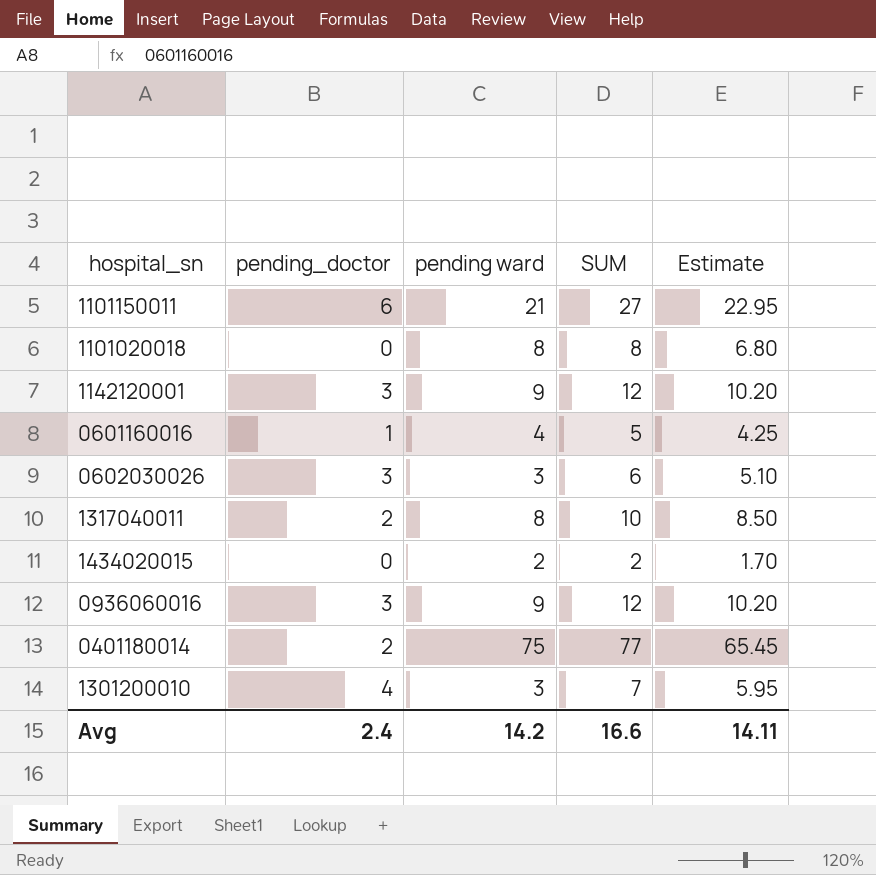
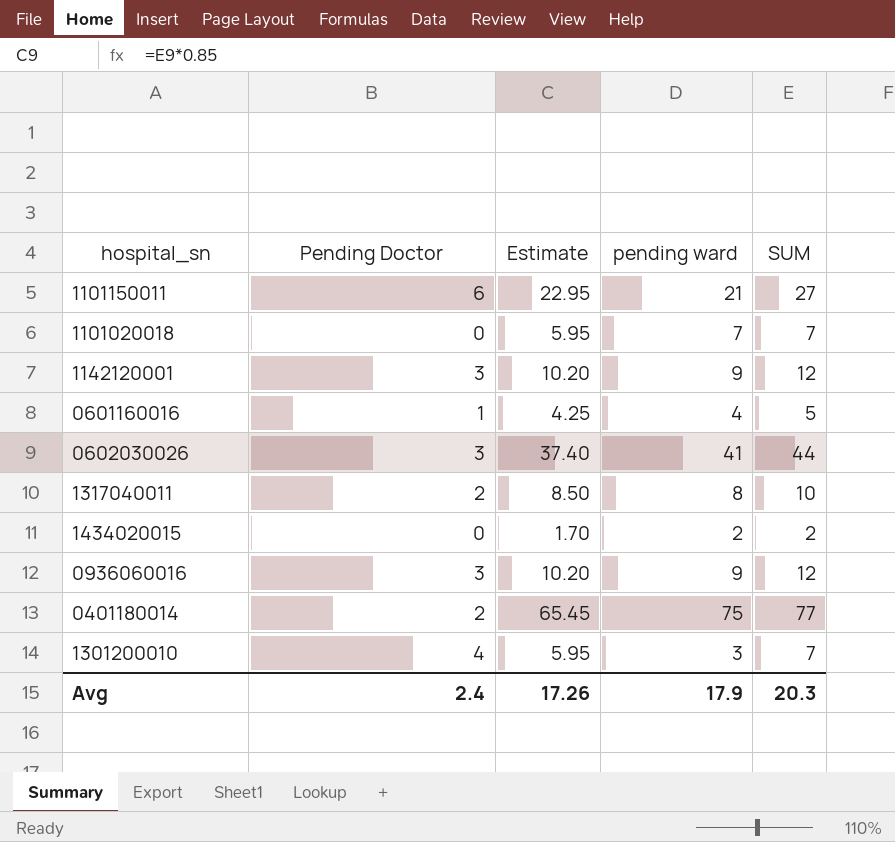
column name: pending_doctor -> Pending Doctor
column Estimate | position: 5 -> 3
1101020018 | Estimate: 6.80 -> 5.95
1101020018 | pending ward: 8 -> 7
1101020018 | SUM: 8 -> 7
0602030026 | Estimate: 5.10 -> 37.40
0602030026 | pending ward: 3 -> 41
0602030026 | SUM: 6 -> 44
Avg | Estimate: 14.11 -> 17.26
Avg | pending ward: 14.2 -> 17.9
Avg | SUM: 16.6 -> 20.3

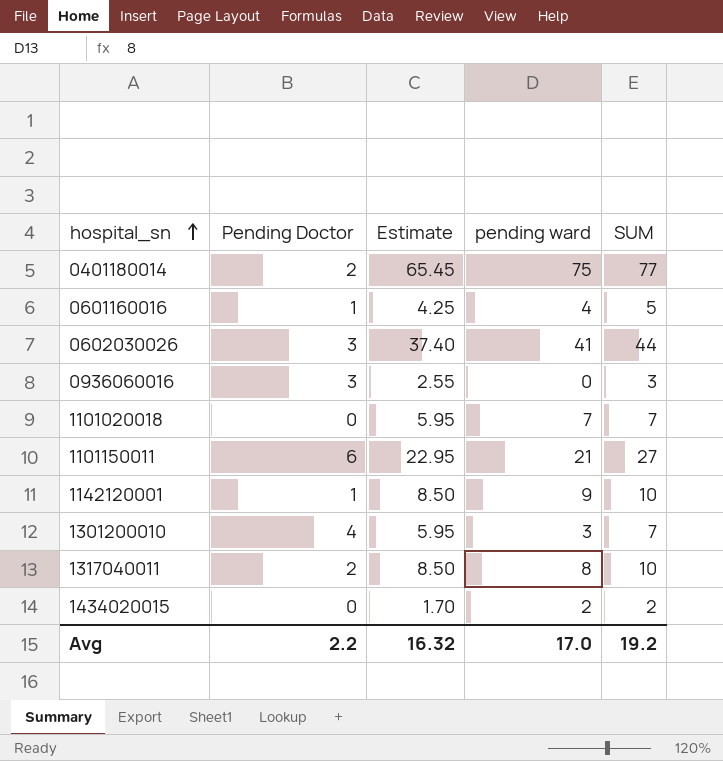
row order: none -> hospital_sn ascending
0936060016 | Estimate: 10.20 -> 2.55
0936060016 | pending ward: 9 -> 0
0936060016 | SUM: 12 -> 3
1142120001 | Pending Doctor: 3 -> 1
1142120001 | Estimate: 10.20 -> 8.50
1142120001 | SUM: 12 -> 10
Avg | Pending Doctor: 2.4 -> 2.2
Avg | Estimate: 17.26 -> 16.32
Avg | pending ward: 17.9 -> 17.0
Avg | SUM: 20.3 -> 19.2

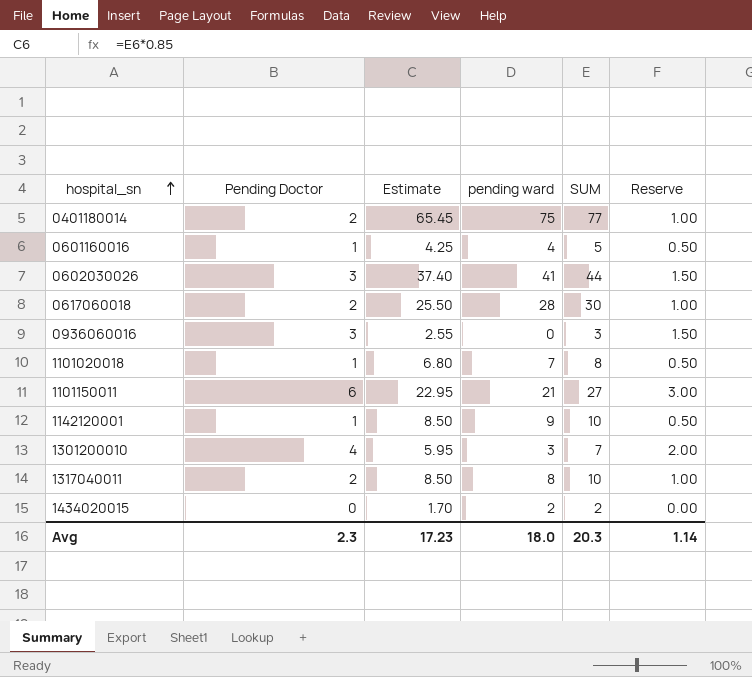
column Reserve | formula: none -> [Pending Doctor] * 0.5
row 0617060018: none -> 2 | 25.50 | 28 | 30 | 1.00
1101020018 | Pending Doctor: 0 -> 1
1101020018 | Estimate: 5.95 -> 6.80
1101020018 | SUM: 7 -> 8
Avg | Pending Doctor: 2.2 -> 2.3
Avg | Estimate: 16.32 -> 17.23
Avg | pending ward: 17.0 -> 18.0
Avg | SUM: 19.2 -> 20.3

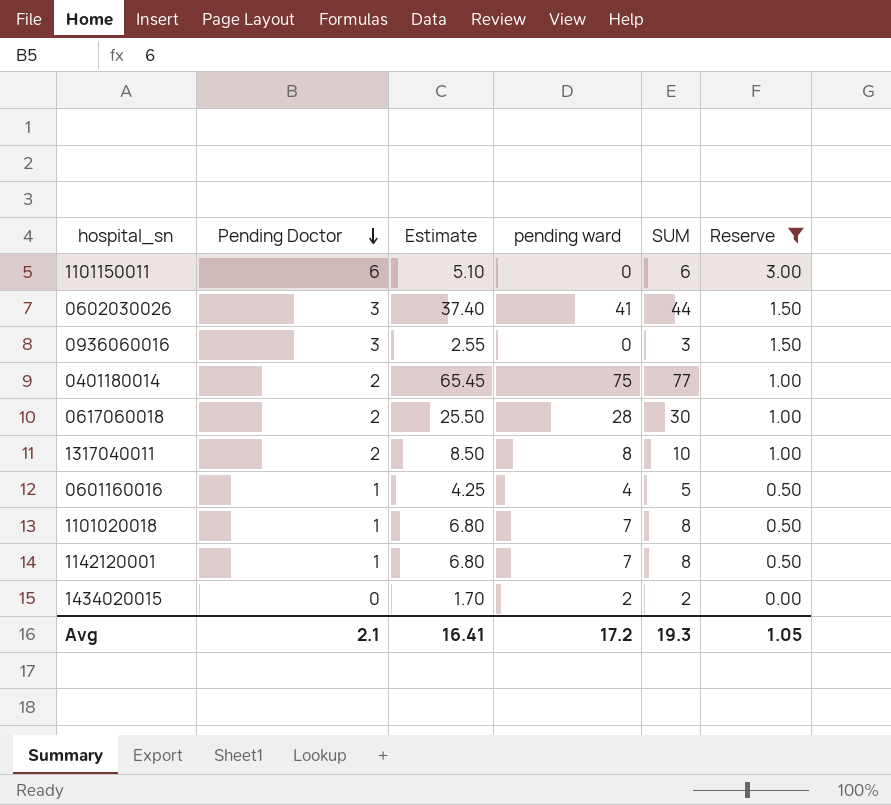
filter: none -> Reserve != 2.00
row order: hospital_sn ascending -> Pending Doctor descending
1101150011 | Estimate: 22.95 -> 5.10
1101150011 | pending ward: 21 -> 0
1101150011 | SUM: 27 -> 6
1142120001 | Estimate: 8.50 -> 6.80
1142120001 | pending ward: 9 -> 7
1142120001 | SUM: 10 -> 8
Avg | Pending Doctor: 2.3 -> 2.1
Avg | Estimate: 17.23 -> 16.41
Avg | pending ward: 18.0 -> 17.2
Avg | SUM: 20.3 -> 19.3
Avg | Reserve: 1.14 -> 1.05

